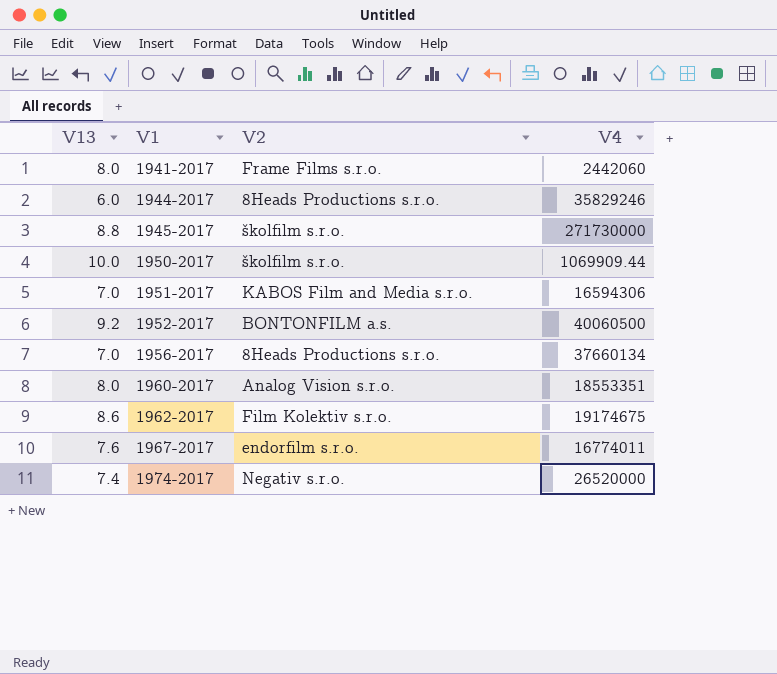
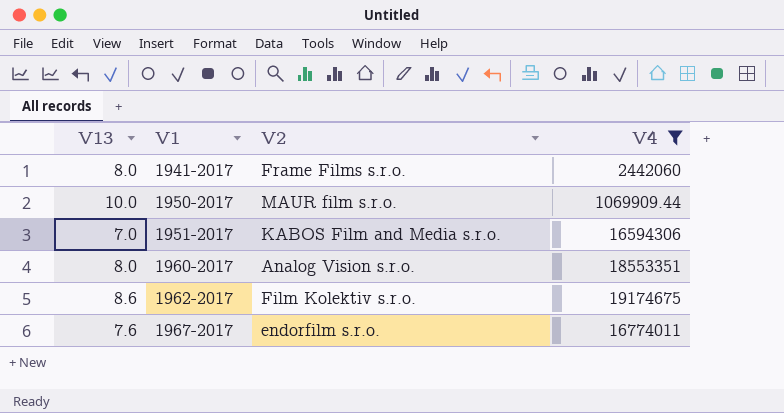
filter: none -> V4 <= 19174675
1950-2017 | V2: školfilm s.r.o. -> MAUR film s.r.o.

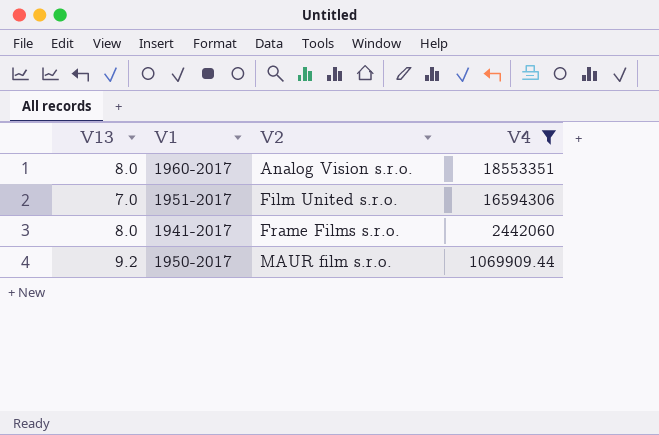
row order: V1 ascending -> V2 ascending
row 1962-2017: 8.6 | Film Kolektiv s.r.o. | 19174675 -> none
row 1967-2017: 7.6 | endorfilm s.r.o. | 16774011 -> none
1951-2017 | V2: KABOS Film and Media s.r.o. -> Film United s.r.o.
1950-2017 | V13: 10.0 -> 9.2

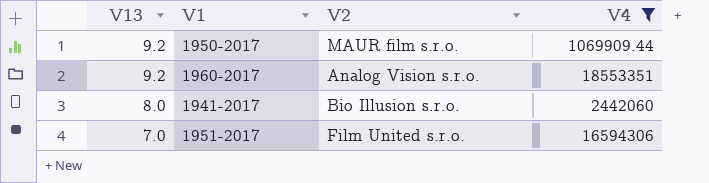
row order: V2 ascending -> V13 descending
1960-2017 | V13: 8.0 -> 9.2
1941-2017 | V2: Frame Films s.r.o. -> Bio Illusion s.r.o.

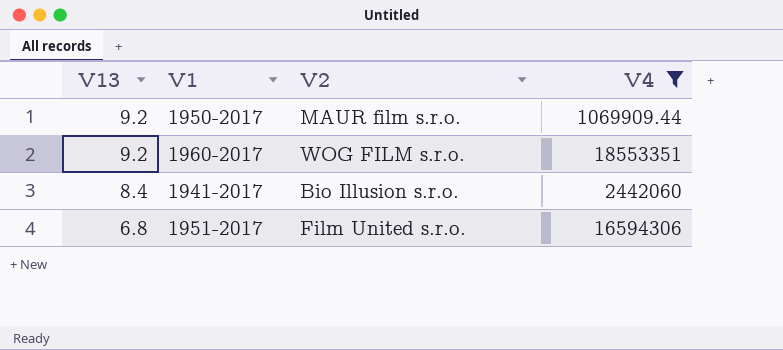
1960-2017 | V2: Analog Vision s.r.o. -> WOG FILM s.r.o.
1941-2017 | V13: 8.0 -> 8.4
1951-2017 | V13: 7.0 -> 6.8

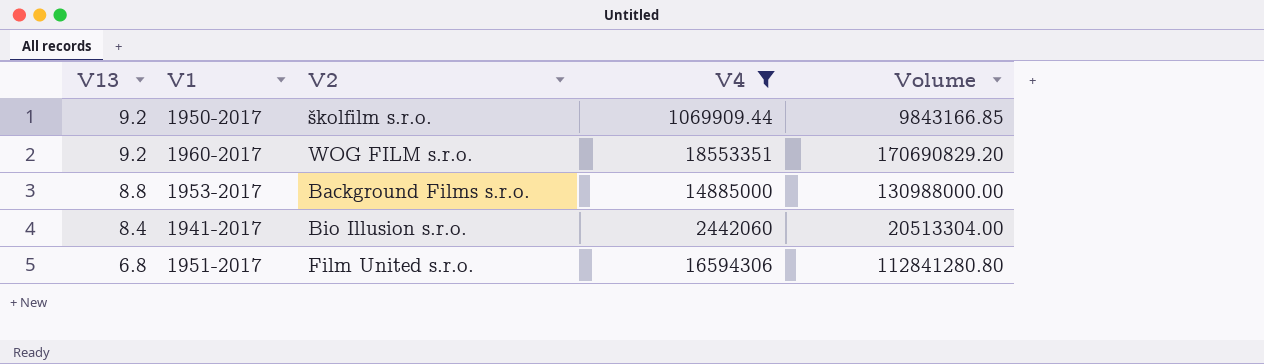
column Volume | formula: none -> [V13] * [V4]
1950-2017 | V2: MAUR film s.r.o. -> školfilm s.r.o.
row 1953-2017: none -> 8.8 | Background Films s.r.o. | 14885000 | 130988000.00

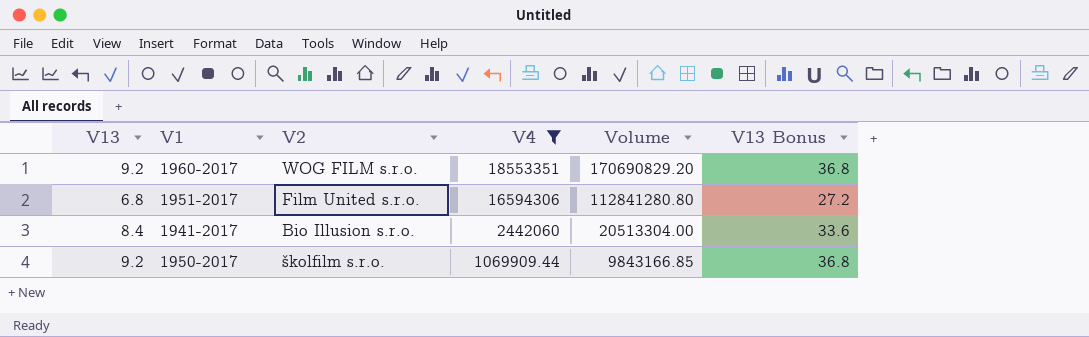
row order: V13 descending -> V4 descending
column V13 Bonus | formula: none -> [V13] * 4
row 1953-2017: 8.8 | Background Films s.r.o. | 14885000 | 130988000.00 -> none

